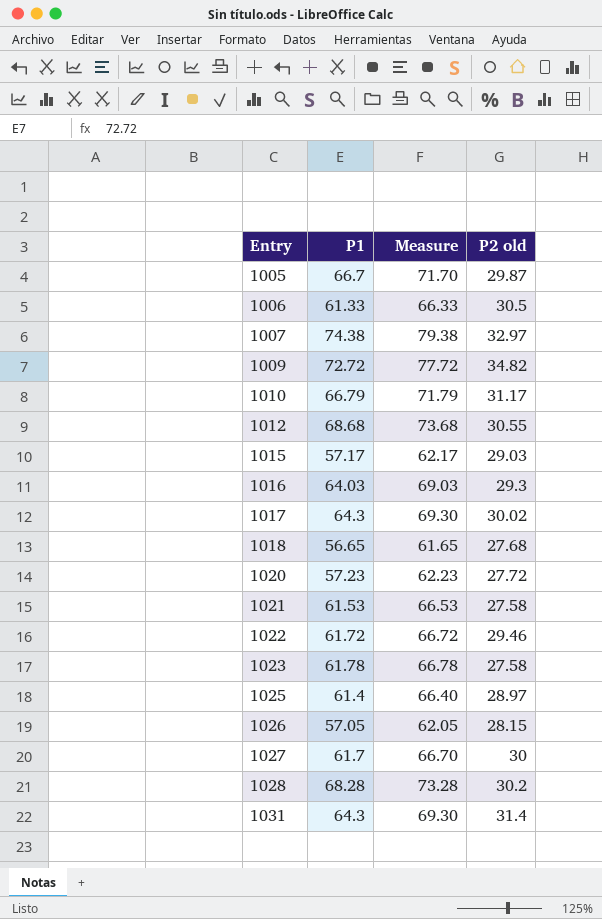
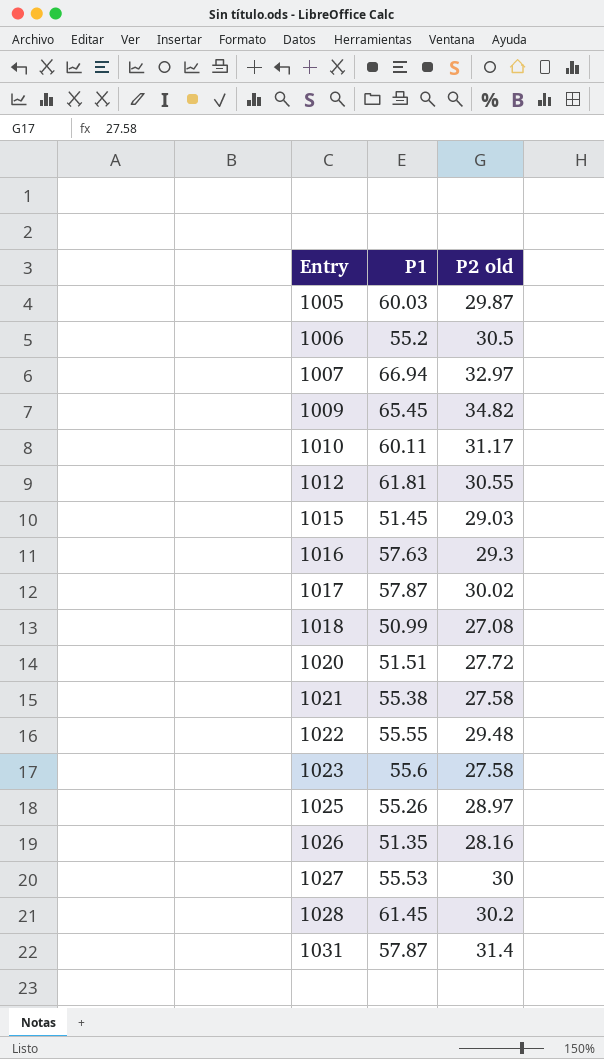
column Measure | formula: [P1] + 5 -> none
1005 | P1: 66.7 -> 60.03
1006 | P1: 61.33 -> 55.2
1007 | P1: 74.38 -> 66.94
1009 | P1: 72.72 -> 65.45
1010 | P1: 66.79 -> 60.11
1012 | P1: 68.68 -> 61.81
1015 | P1: 57.17 -> 51.45
1016 | P1: 64.03 -> 57.63
1017 | P1: 64.3 -> 57.87
1018 | P1: 56.65 -> 50.99
1018 | P2 old: 27.68 -> 27.08
1020 | P1: 57.23 -> 51.51
1021 | P1: 61.53 -> 55.38
1022 | P1: 61.72 -> 55.55
1022 | P2 old: 29.46 -> 29.48
1023 | P1: 61.78 -> 55.6
1025 | P1: 61.4 -> 55.26
1026 | P1: 57.05 -> 51.35
1026 | P2 old: 28.15 -> 28.16
1027 | P1: 61.7 -> 55.53
1028 | P1: 68.28 -> 61.45
1031 | P1: 64.3 -> 57.87

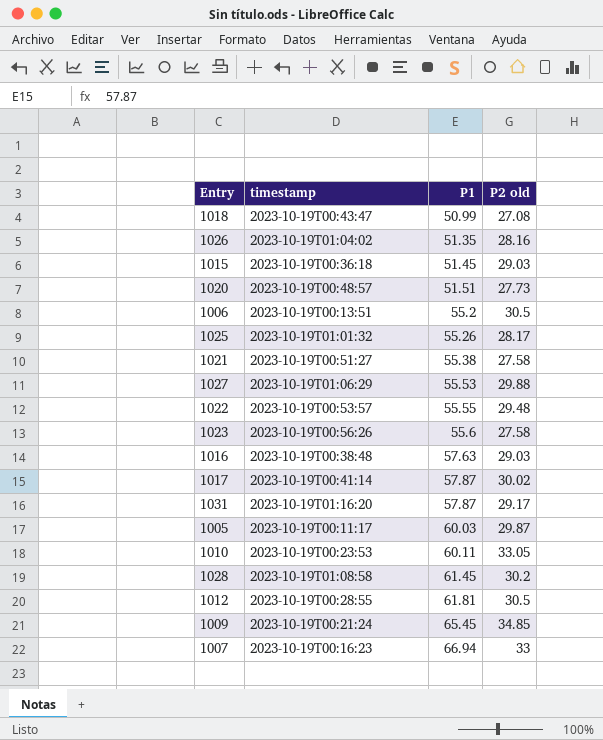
row order: Entry ascending -> P1 ascending
column timestamp | position: none -> 2
1020 | P2 old: 27.72 -> 27.73
1025 | P2 old: 28.97 -> 28.17
1027 | P2 old: 30 -> 29.88
1016 | P2 old: 29.3 -> 29.03
1031 | P2 old: 31.4 -> 29.17
1010 | P2 old: 31.17 -> 33.05
1012 | P2 old: 30.55 -> 30.5
1009 | P2 old: 34.82 -> 34.85
1007 | P2 old: 32.97 -> 33

